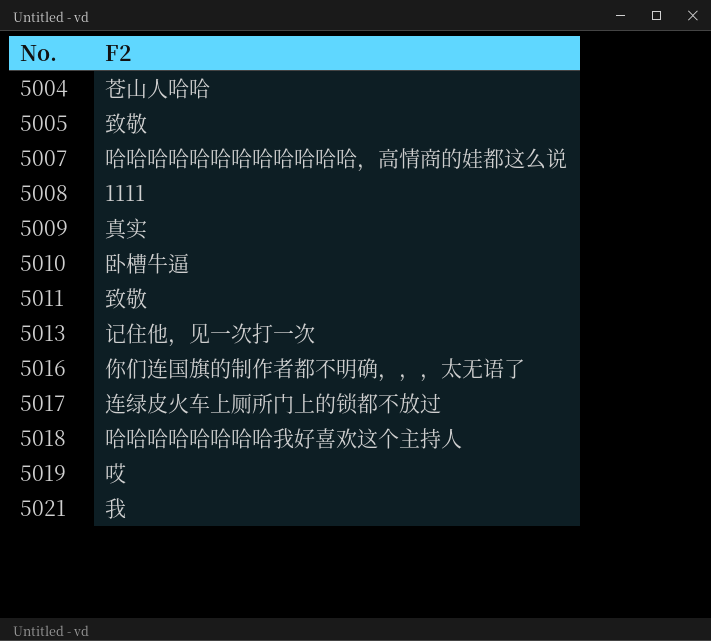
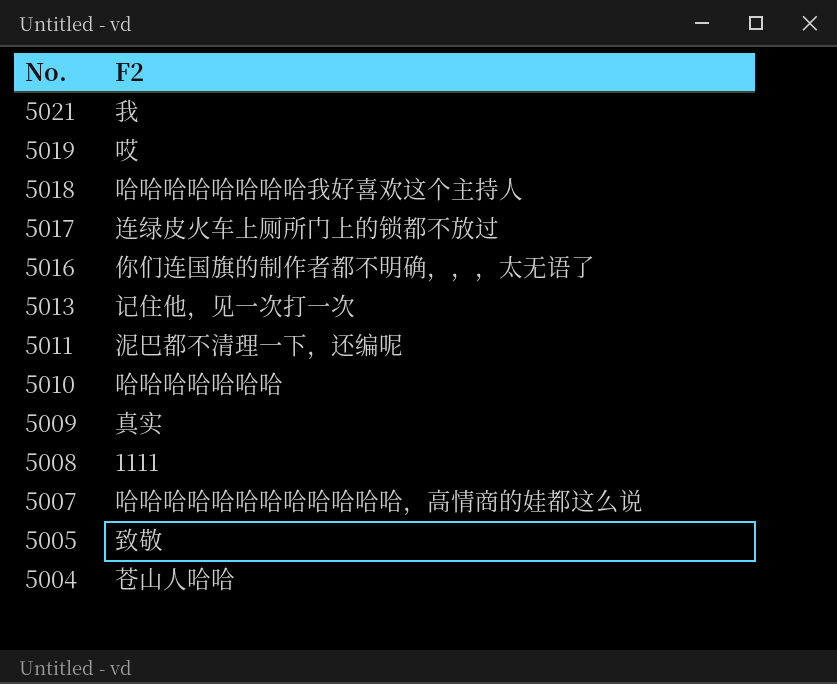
row order: No. ascending -> No. descending
5011 | F2: 致敬 -> 泥巴都不清理一下，还编呢
5010 | F2: 卧槽牛逼 -> 哈哈哈哈哈哈哈

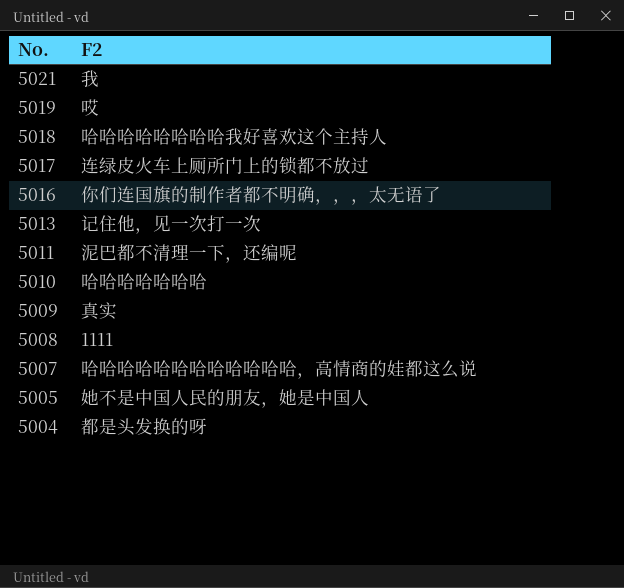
5005 | F2: 致敬 -> 她不是中国人民的朋友，她是中国人
5004 | F2: 苍山人哈哈 -> 都是头发换的呀

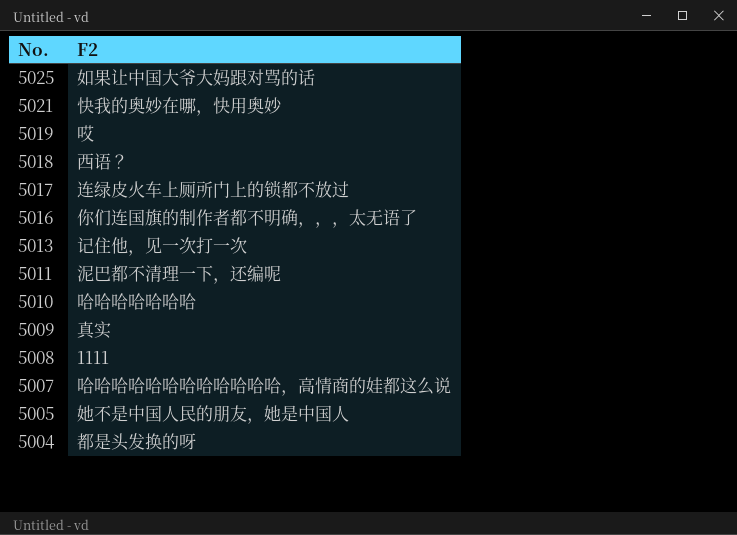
row 5025: none -> 如果让中国大爷大妈跟对骂的话
5021 | F2: 我 -> 快我的奥妙在哪，快用奥妙
5018 | F2: 哈哈哈哈哈哈哈哈我好喜欢这个主持人 -> 西语？

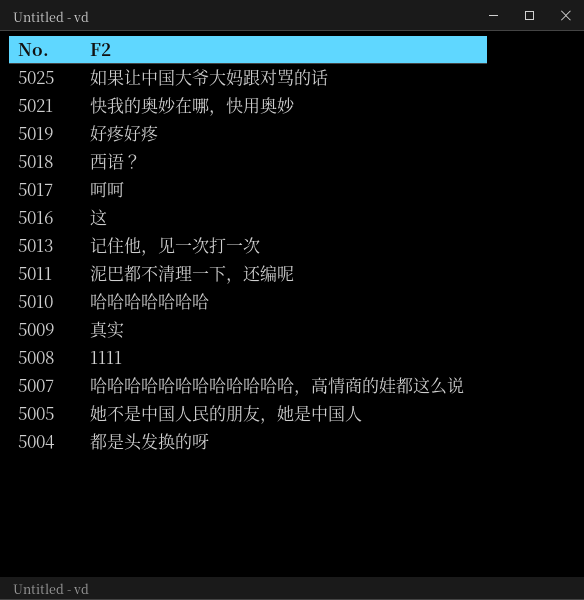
5019 | F2: 哎 -> 好疼好疼
5017 | F2: 连绿皮火车上厕所门上的锁都不放过 -> 呵呵
5016 | F2: 你们连国旗的制作者都不明确，，，太无语了 -> 这

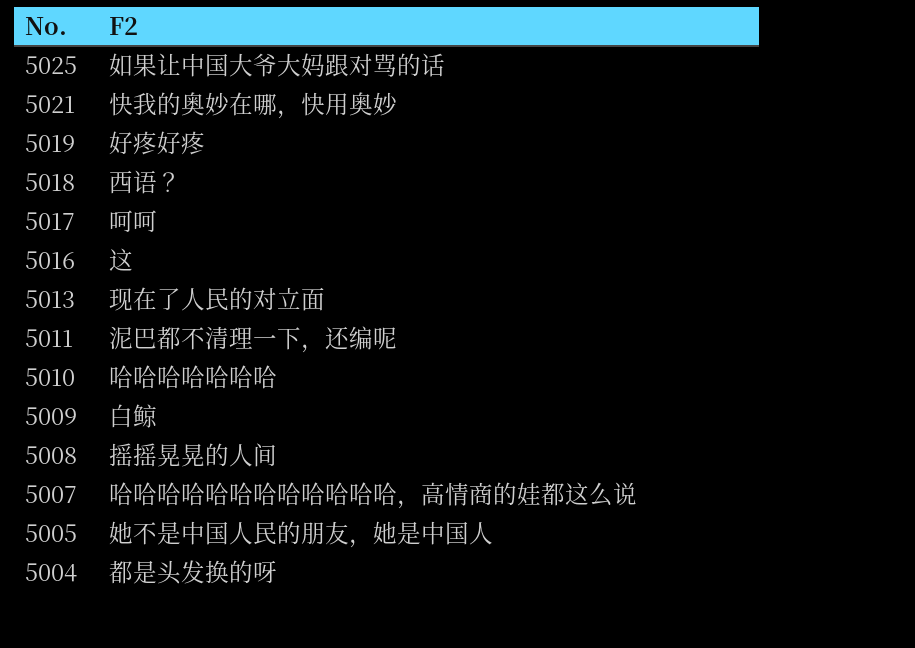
5013 | F2: 记住他，见一次打一次 -> 现在了人民的对立面
5009 | F2: 真实 -> 白鲸
5008 | F2: 1111 -> 摇摇晃晃的人间

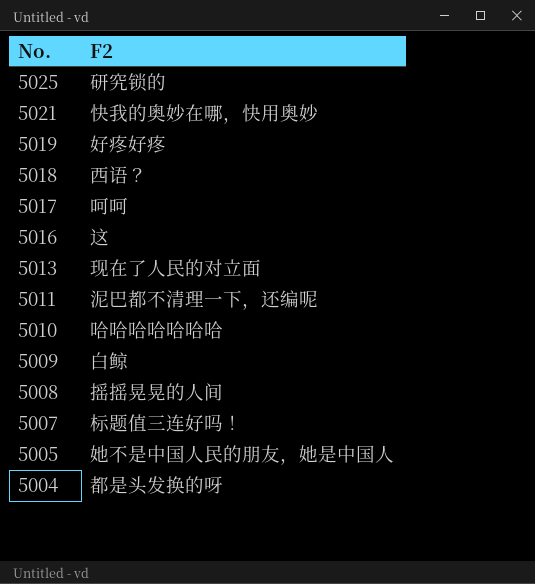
5025 | F2: 如果让中国大爷大妈跟对骂的话 -> 研究锁的
5007 | F2: 哈哈哈哈哈哈哈哈哈哈哈哈，高情商的娃都这么说 -> 标题值三连好吗！

